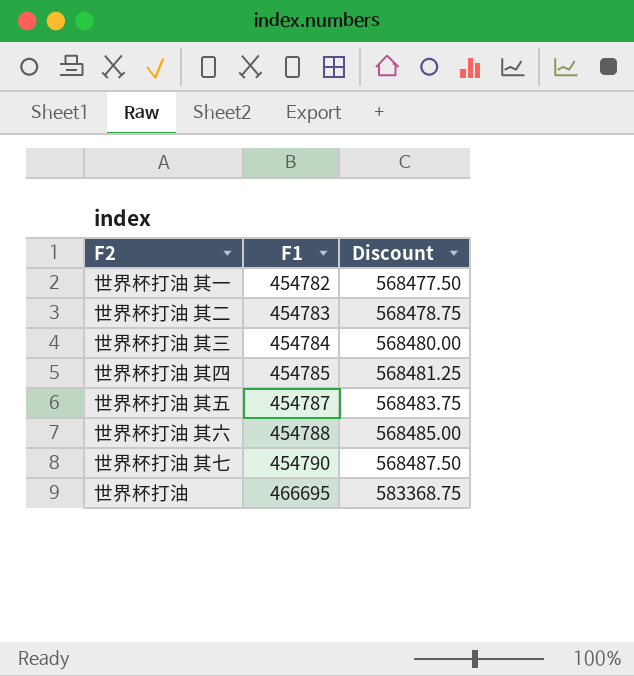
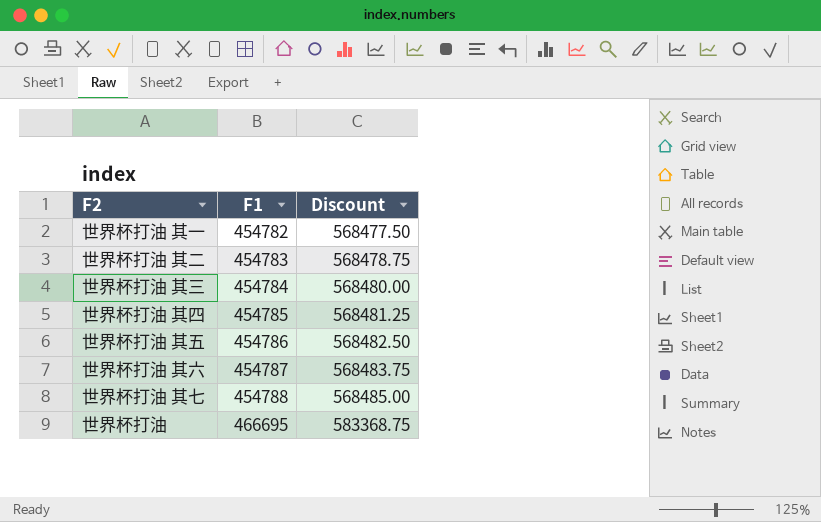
世界杯打油 其五 | F1: 454787 -> 454786
世界杯打油 其五 | Discount: 568483.75 -> 568482.50
世界杯打油 其六 | F1: 454788 -> 454787
世界杯打油 其六 | Discount: 568485.00 -> 568483.75
世界杯打油 其七 | F1: 454790 -> 454788
世界杯打油 其七 | Discount: 568487.50 -> 568485.00

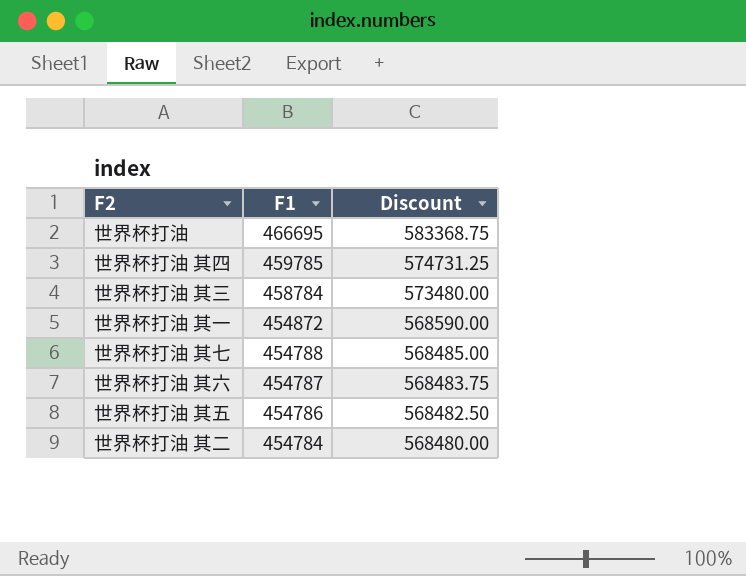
row order: F1 ascending -> F1 descending
世界杯打油 其四 | F1: 454785 -> 459785
世界杯打油 其四 | Discount: 568481.25 -> 574731.25
世界杯打油 其三 | F1: 454784 -> 458784
世界杯打油 其三 | Discount: 568480.00 -> 573480.00
世界杯打油 其一 | F1: 454782 -> 454872
世界杯打油 其一 | Discount: 568477.50 -> 568590.00
世界杯打油 其二 | F1: 454783 -> 454784
世界杯打油 其二 | Discount: 568478.75 -> 568480.00

